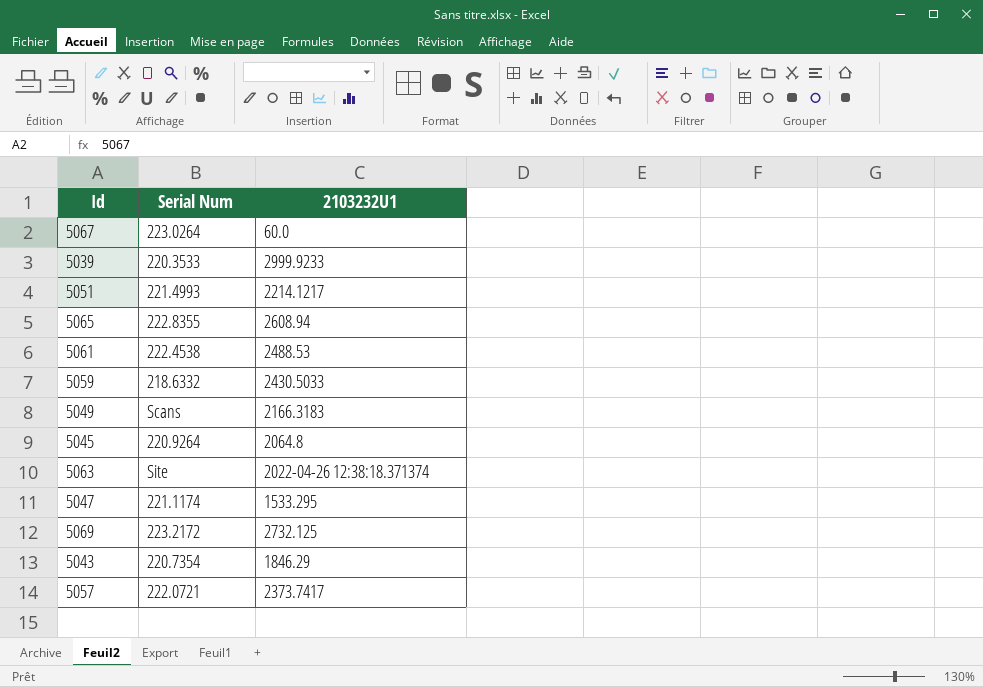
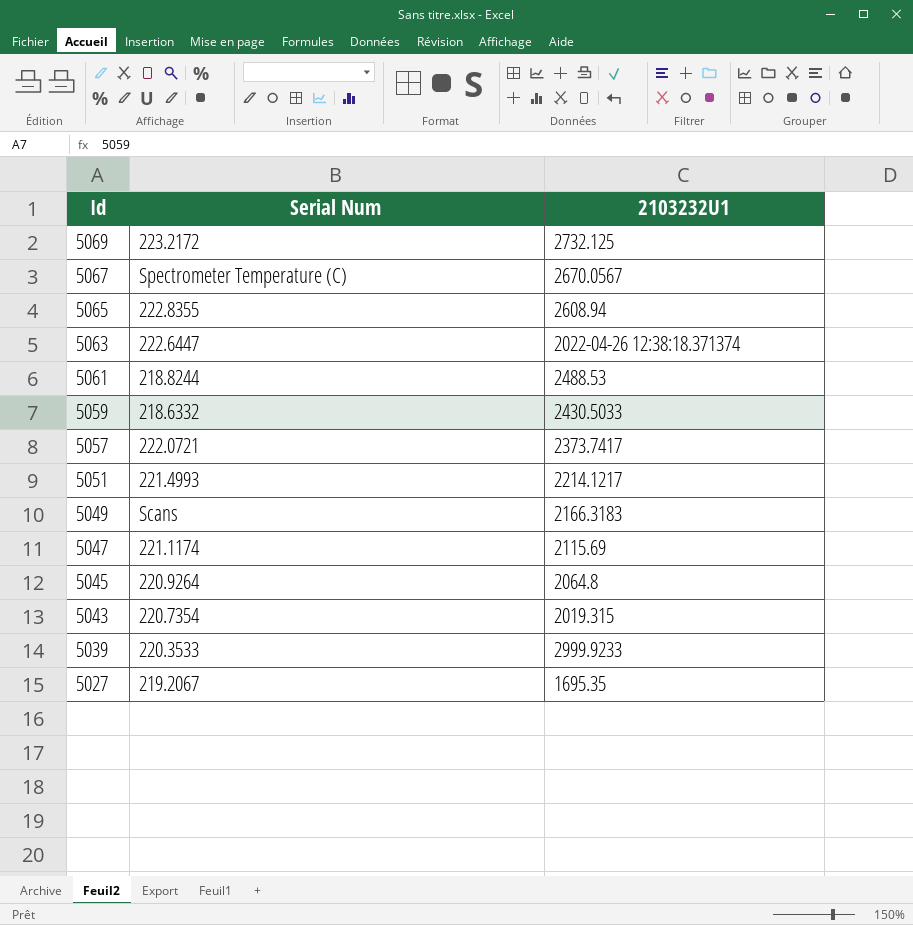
row order: none -> Id descending
5067 | Serial Num: 223.0264 -> Spectrometer Temperature (C)
5067 | 2103232U1: 60.0 -> 2670.0567
5063 | Serial Num: Site -> 222.6447
5061 | Serial Num: 222.4538 -> 218.8244
5047 | 2103232U1: 1533.295 -> 2115.69
5043 | 2103232U1: 1846.29 -> 2019.315
row 5027: none -> 219.2067 | 1695.35

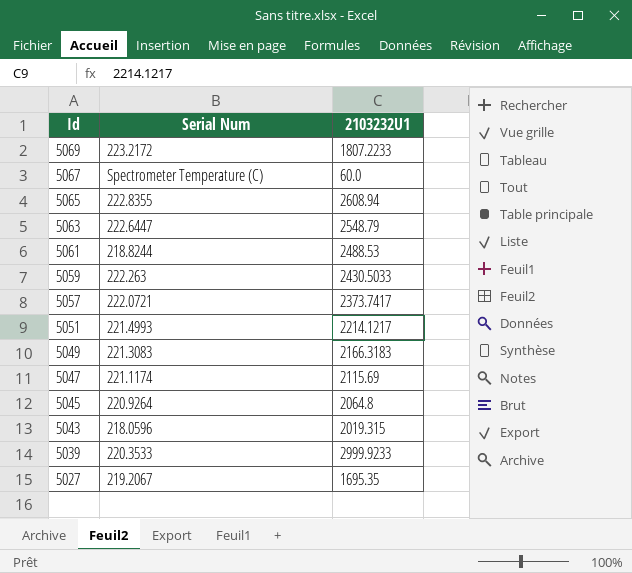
5069 | 2103232U1: 2732.125 -> 1807.2233
5067 | 2103232U1: 2670.0567 -> 60.0
5063 | 2103232U1: 2022-04-26 12:38:18.371374 -> 2548.79
5059 | Serial Num: 218.6332 -> 222.263
5049 | Serial Num: Scans -> 221.3083
5043 | Serial Num: 220.7354 -> 218.0596

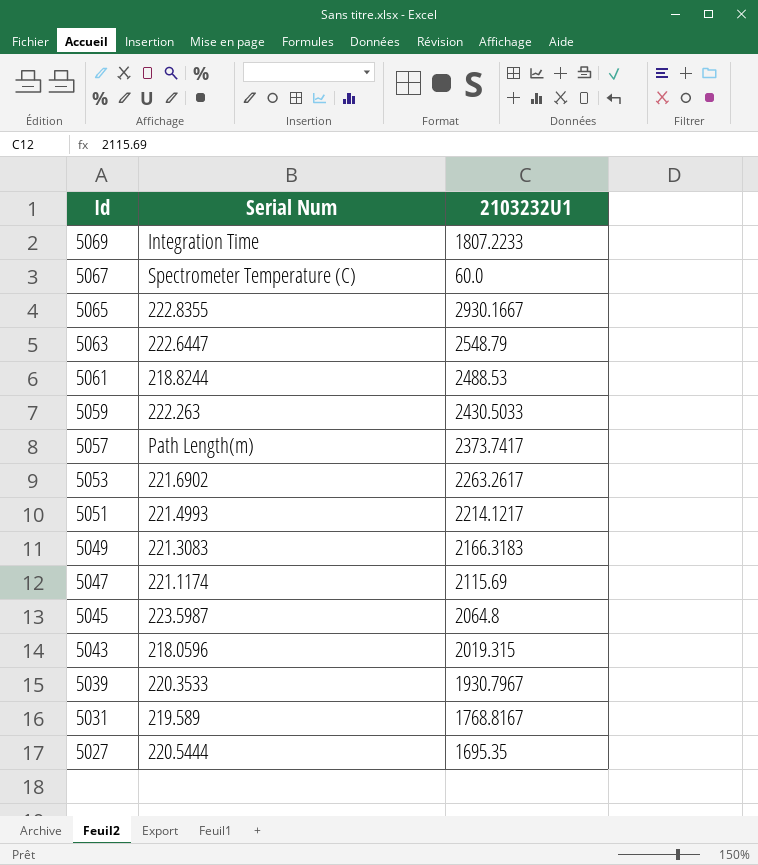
5069 | Serial Num: 223.2172 -> Integration Time
5065 | 2103232U1: 2608.94 -> 2930.1667
5057 | Serial Num: 222.0721 -> Path Length(m)
row 5053: none -> 221.6902 | 2263.2617
5045 | Serial Num: 220.9264 -> 223.5987
5039 | 2103232U1: 2999.9233 -> 1930.7967
row 5031: none -> 219.589 | 1768.8167
5027 | Serial Num: 219.2067 -> 220.5444

